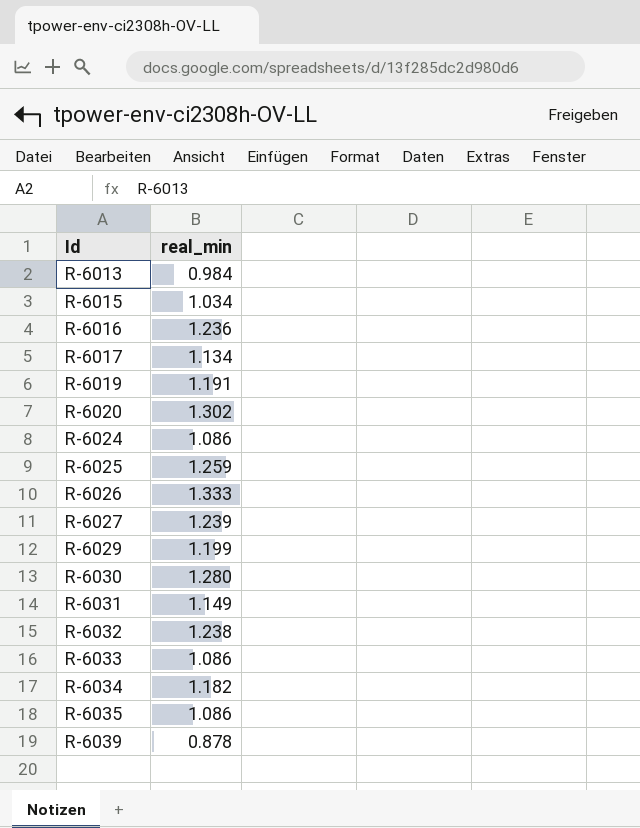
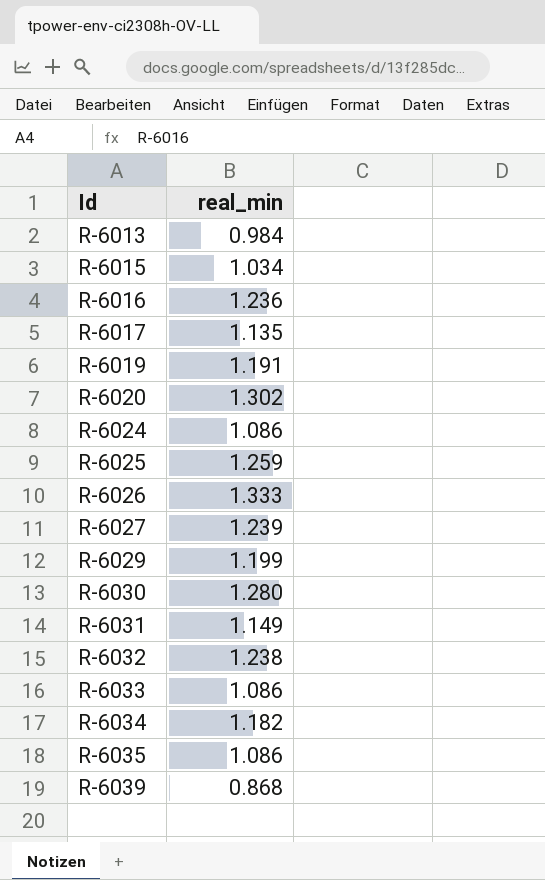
R-6017 | real_min: 1.134 -> 1.135
R-6039 | real_min: 0.878 -> 0.868

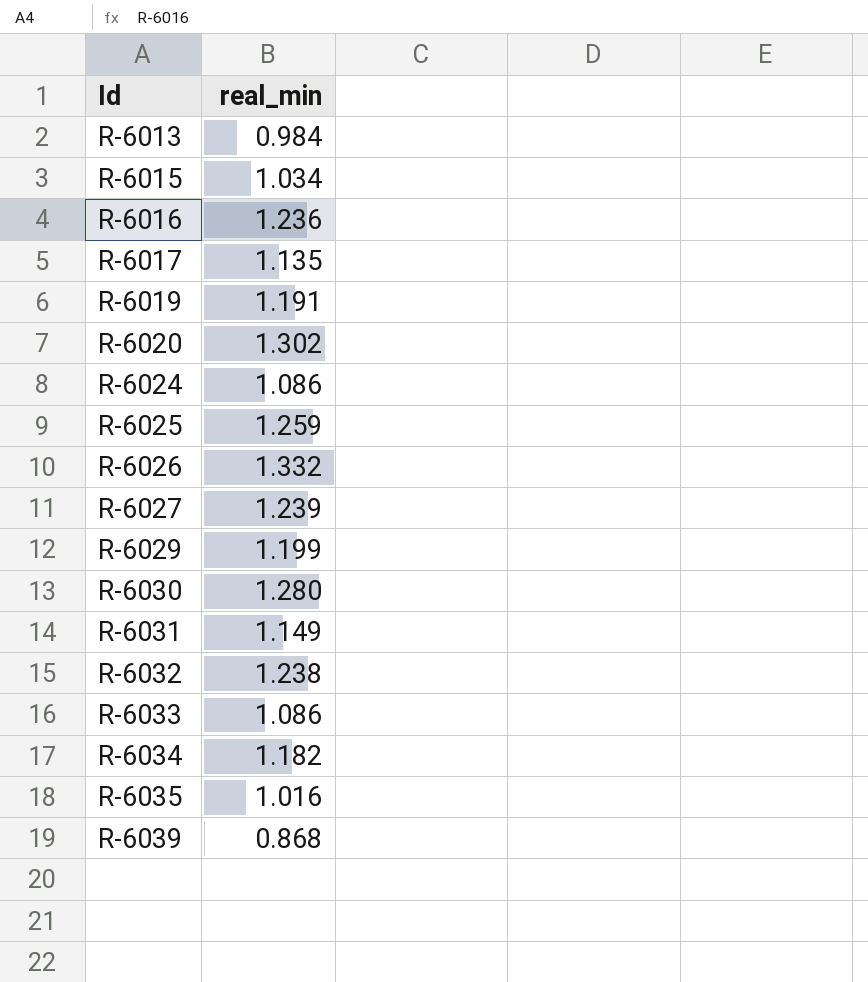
R-6026 | real_min: 1.333 -> 1.332
R-6035 | real_min: 1.086 -> 1.016

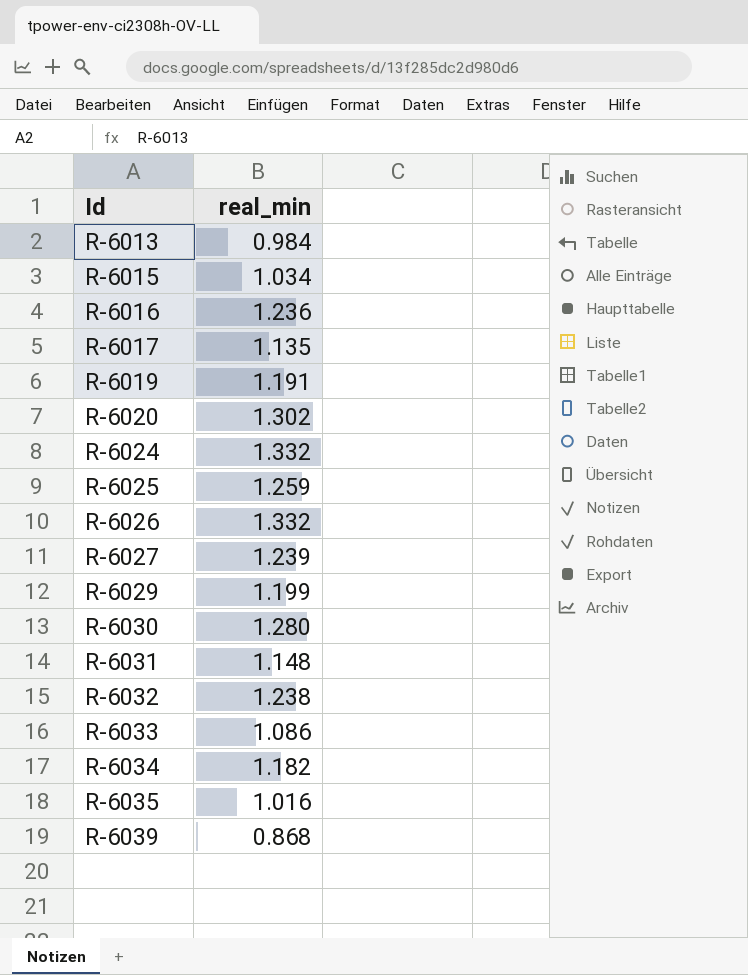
R-6024 | real_min: 1.086 -> 1.332
R-6031 | real_min: 1.149 -> 1.148

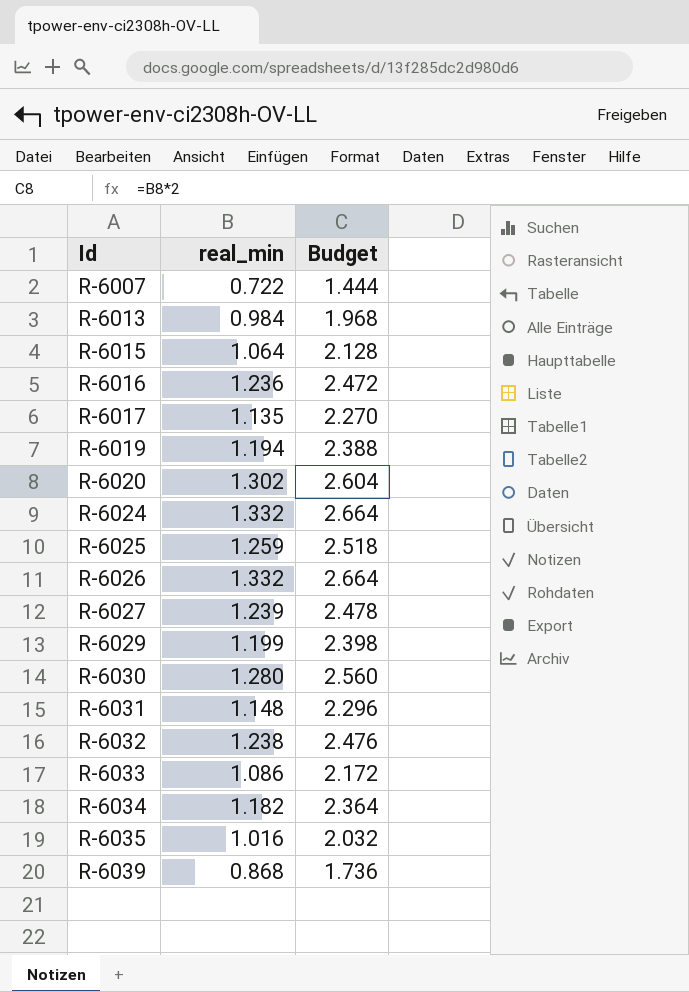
column Budget | formula: none -> [real_min] * 2
row R-6007: none -> 0.722 | 1.444
R-6015 | real_min: 1.034 -> 1.064
R-6019 | real_min: 1.191 -> 1.194

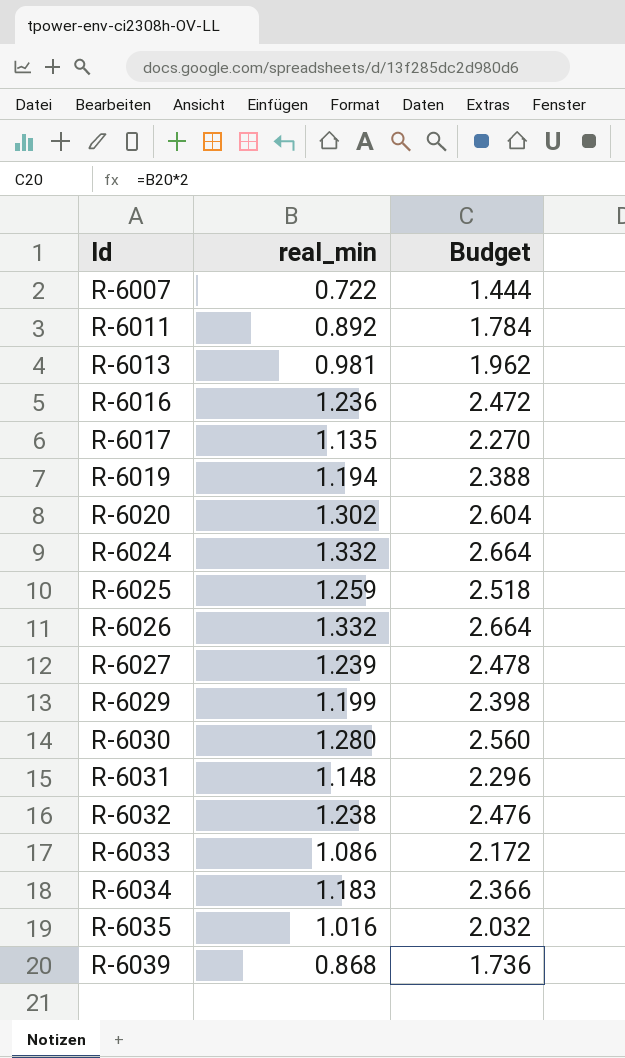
row R-6015: 1.064 | 2.128 -> none
row R-6011: none -> 0.892 | 1.784
R-6013 | real_min: 0.984 -> 0.981
R-6013 | Budget: 1.968 -> 1.962
R-6034 | real_min: 1.182 -> 1.183
R-6034 | Budget: 2.364 -> 2.366

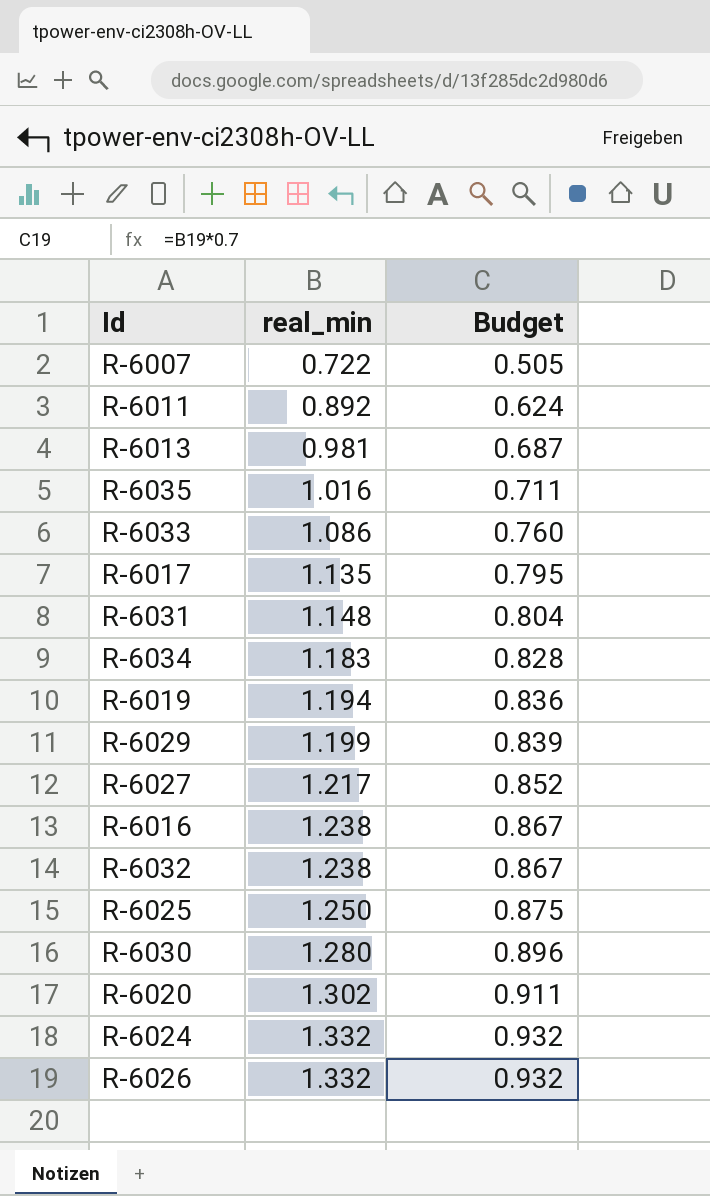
row order: Id ascending -> real_min ascending
column Budget | formula: [real_min] * 2 -> [real_min] * 0.7
row R-6039: 0.868 | 1.736 -> none
R-6027 | real_min: 1.239 -> 1.217
R-6016 | real_min: 1.236 -> 1.238
R-6025 | real_min: 1.259 -> 1.250

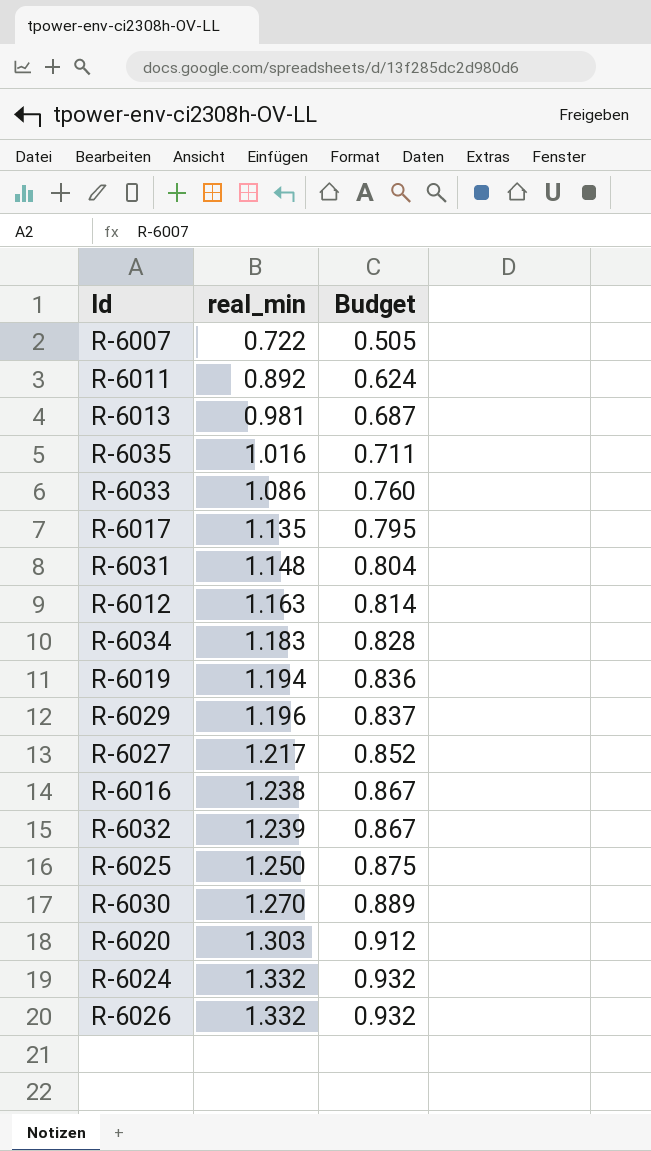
row R-6012: none -> 1.163 | 0.814
R-6029 | real_min: 1.199 -> 1.196
R-6029 | Budget: 0.839 -> 0.837
R-6032 | real_min: 1.238 -> 1.239
R-6030 | real_min: 1.280 -> 1.270
R-6030 | Budget: 0.896 -> 0.889
R-6020 | real_min: 1.302 -> 1.303
R-6020 | Budget: 0.911 -> 0.912

